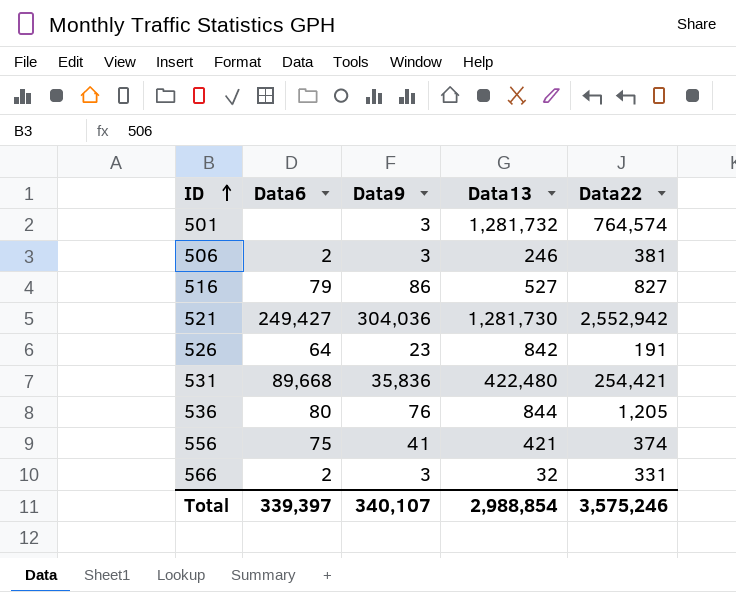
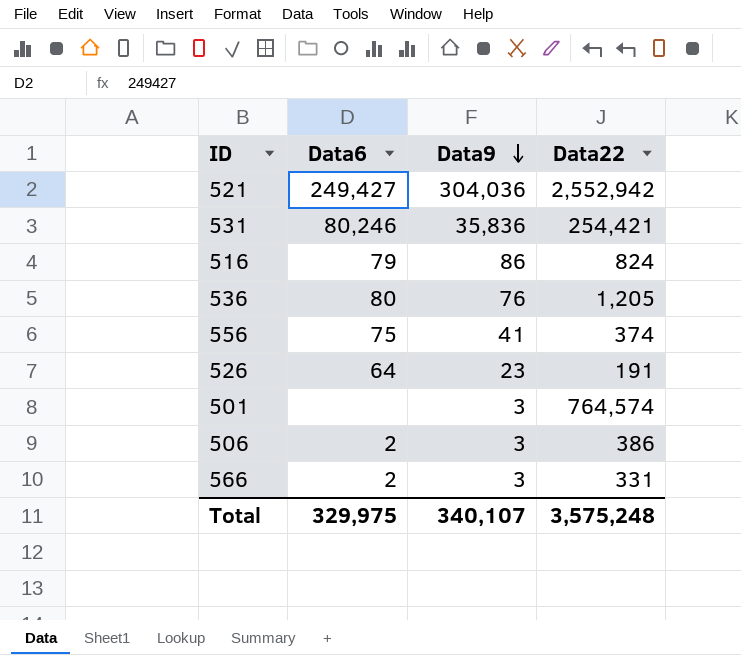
row order: ID ascending -> Data9 descending
column Data13 | position: 4 -> none
531 | Data6: 89,668 -> 80,246
516 | Data22: 827 -> 824
506 | Data22: 381 -> 386
Total | Data6: 339,397 -> 329,975
Total | Data22: 3,575,246 -> 3,575,248

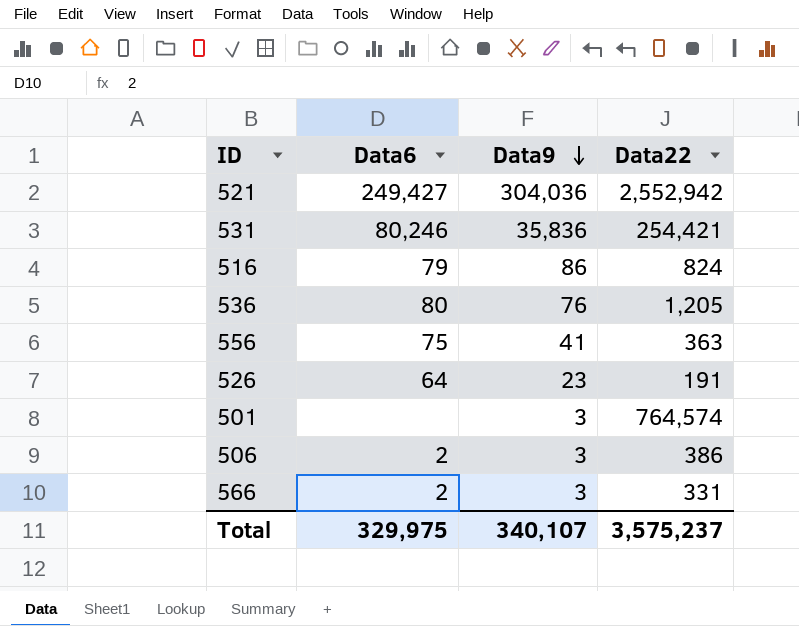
556 | Data22: 374 -> 363
Total | Data22: 3,575,248 -> 3,575,237

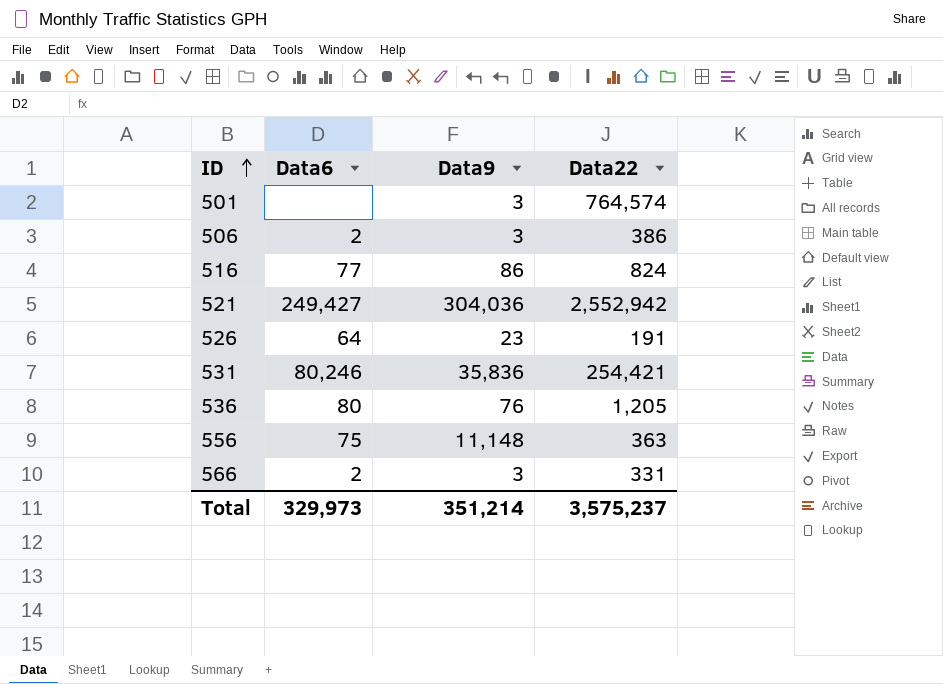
row order: Data9 descending -> ID ascending
516 | Data6: 79 -> 77
556 | Data9: 41 -> 11,148
Total | Data6: 329,975 -> 329,973
Total | Data9: 340,107 -> 351,214

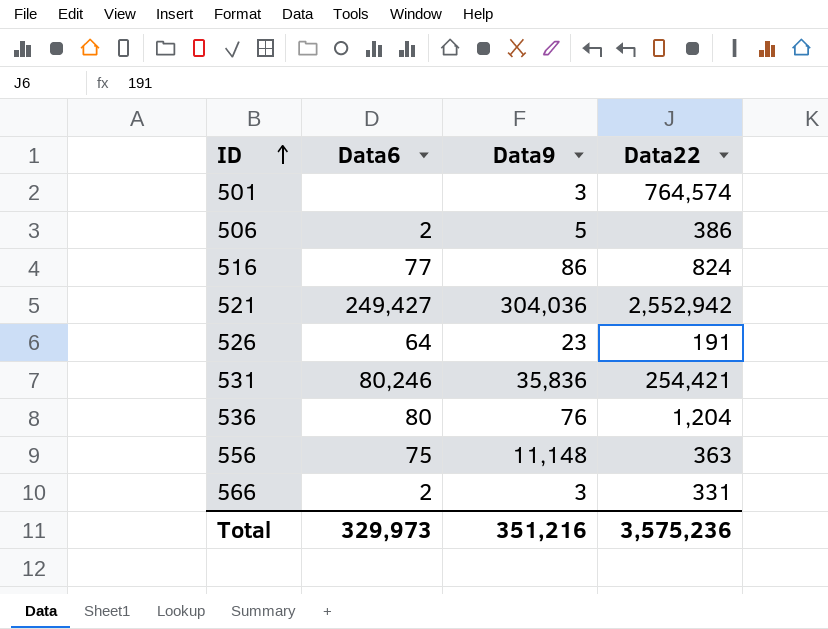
506 | Data9: 3 -> 5
536 | Data22: 1,205 -> 1,204
Total | Data9: 351,214 -> 351,216
Total | Data22: 3,575,237 -> 3,575,236

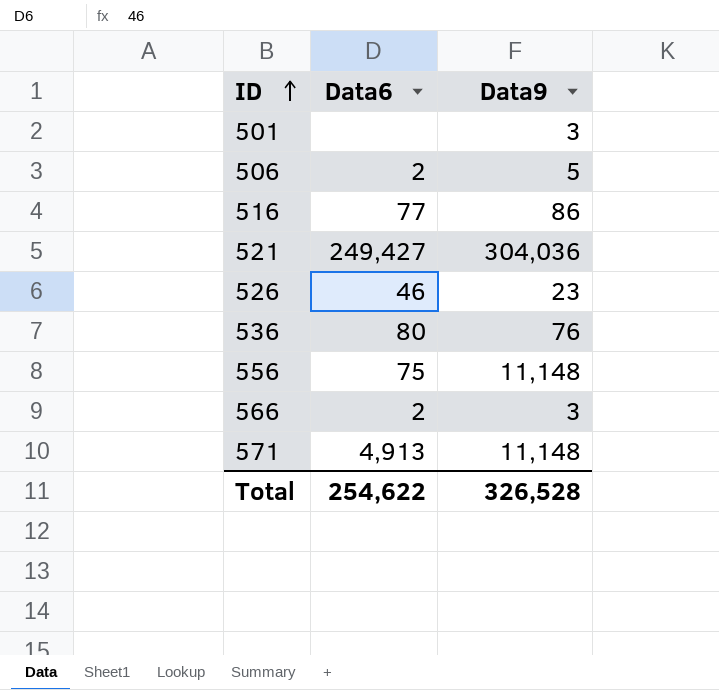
column Data22 | position: 4 -> none
row 531: 80,246 | 35,836 | 254,421 -> none
526 | Data6: 64 -> 46
row 571: none -> 4,913 | 11,148
Total | Data6: 329,973 -> 254,622
Total | Data9: 351,216 -> 326,528

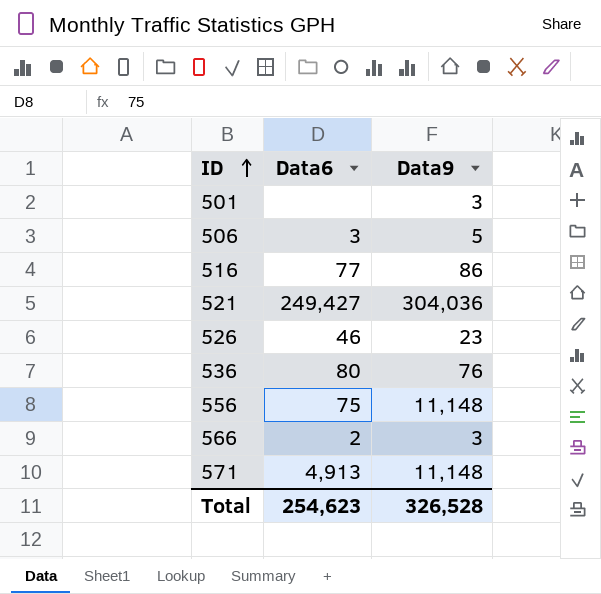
506 | Data6: 2 -> 3
Total | Data6: 254,622 -> 254,623

